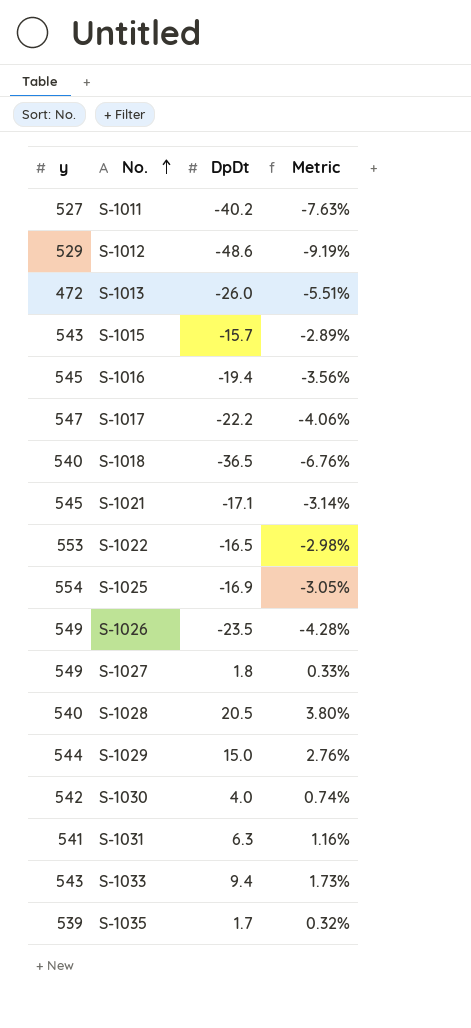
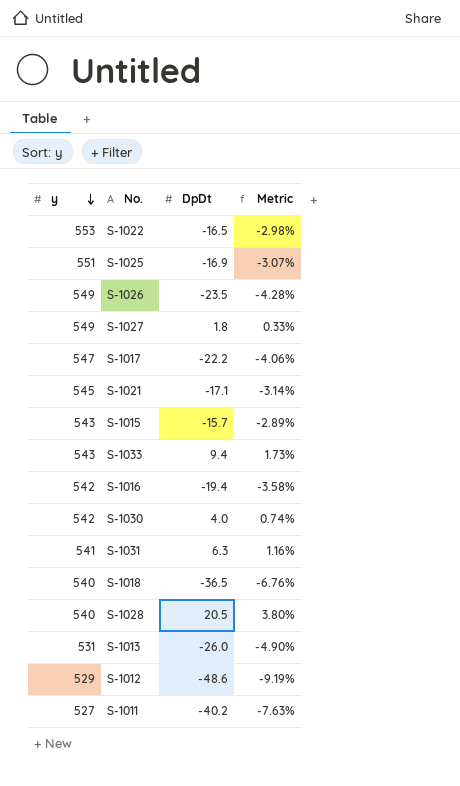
row order: No. ascending -> y descending
row S-1029: 544 | 15.0 | 2.76% -> none
row S-1035: 539 | 1.7 | 0.32% -> none
S-1025 | y: 554 -> 551
S-1025 | Metric: -3.05% -> -3.07%
S-1016 | y: 545 -> 542
S-1016 | Metric: -3.56% -> -3.58%
S-1013 | y: 472 -> 531
S-1013 | Metric: -5.51% -> -4.90%

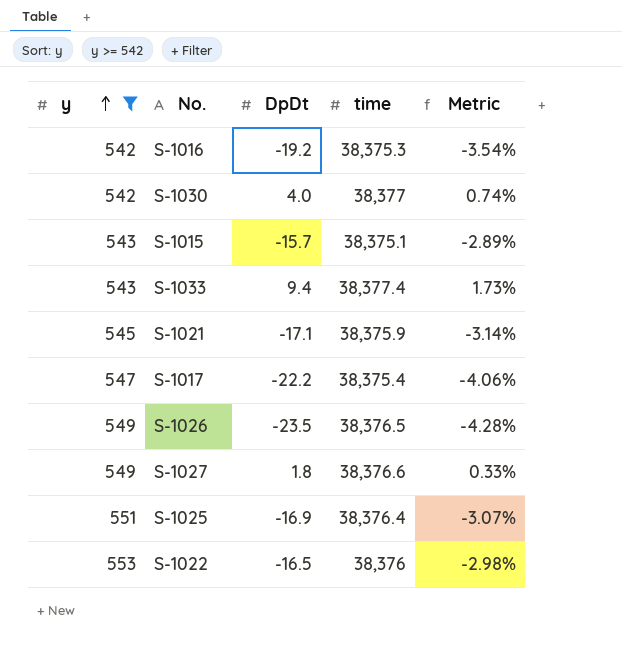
filter: none -> y >= 542
row order: y descending -> y ascending
column time | position: none -> 4
S-1016 | DpDt: -19.4 -> -19.2
S-1016 | Metric: -3.58% -> -3.54%

